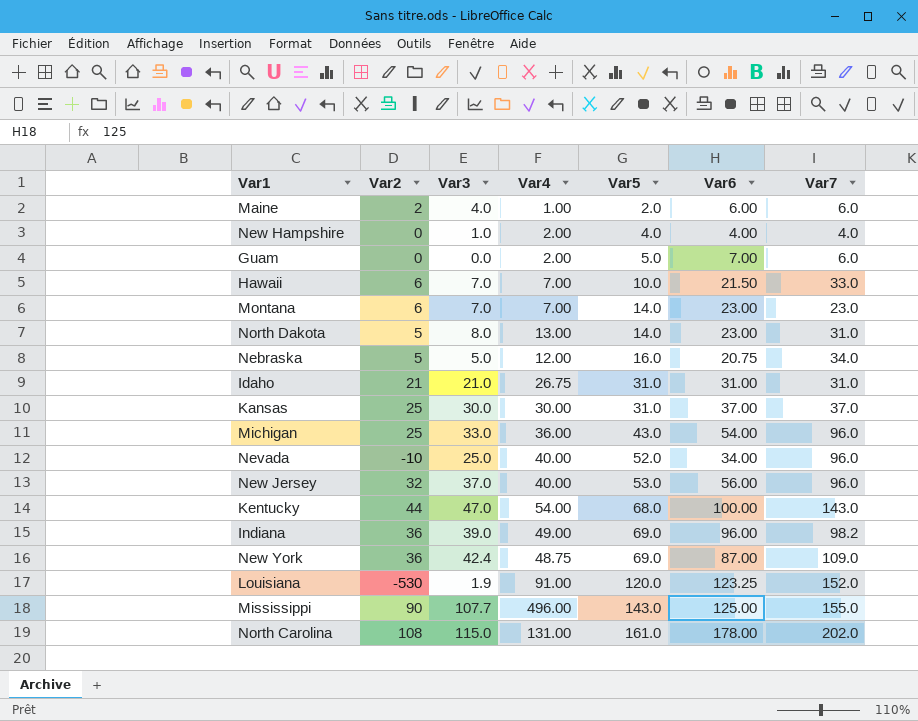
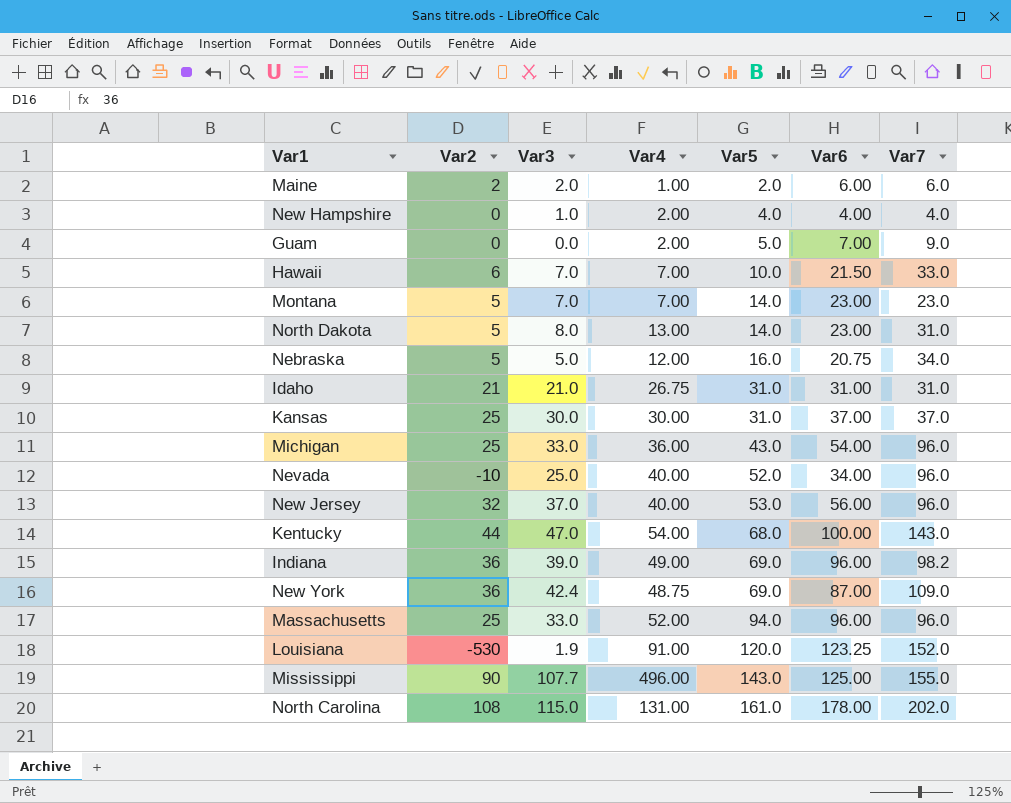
Maine | Var3: 4.0 -> 2.0
Guam | Var7: 6.0 -> 9.0
Montana | Var2: 6 -> 5
row Massachusetts: none -> 25 | 33.0 | 52.00 | 94.0 | 96.00 | 96.0

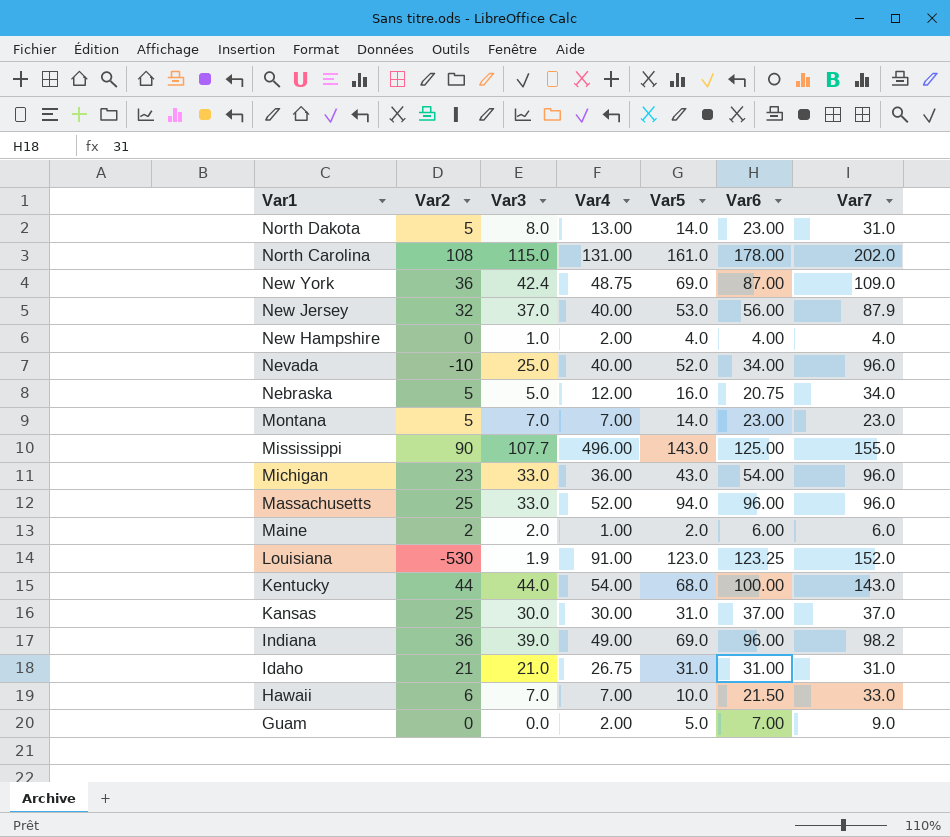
row order: Var5 ascending -> Var1 descending
New Jersey | Var7: 96.0 -> 87.9
Michigan | Var2: 25 -> 23
Louisiana | Var5: 120.0 -> 123.0
Kentucky | Var3: 47.0 -> 44.0

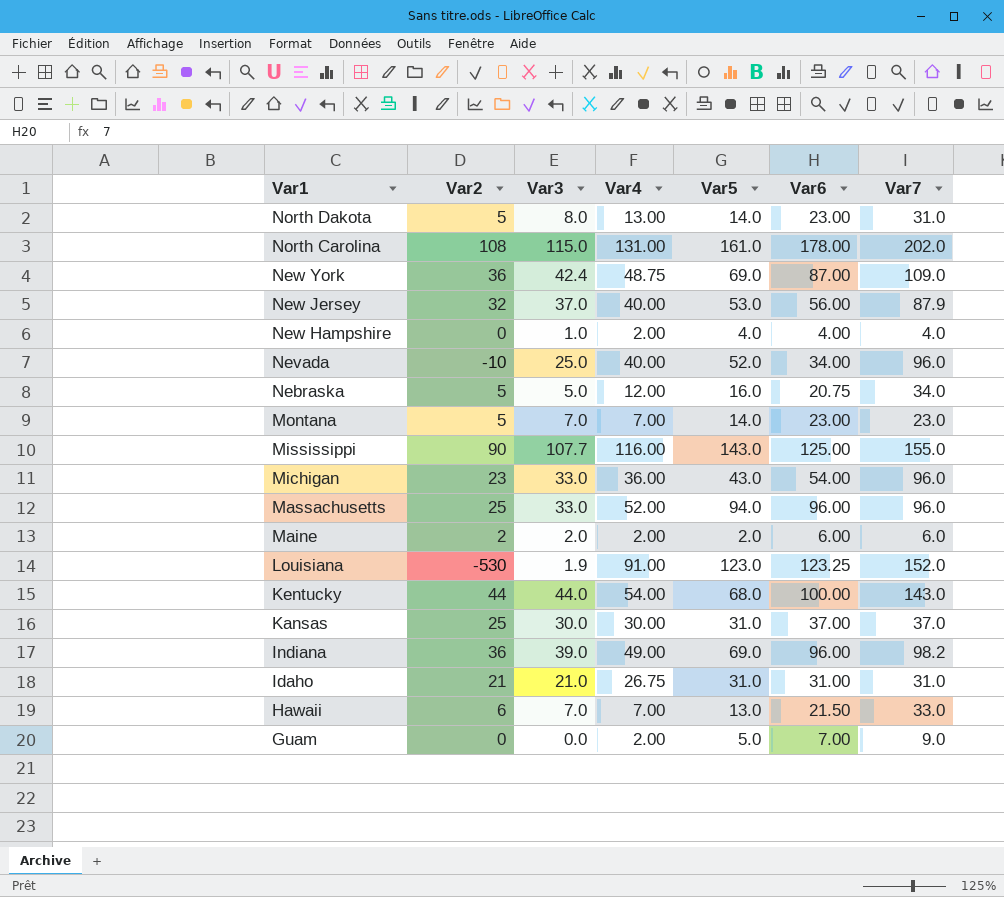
Mississippi | Var4: 496.00 -> 116.00
Maine | Var4: 1.00 -> 2.00
Hawaii | Var5: 10.0 -> 13.0

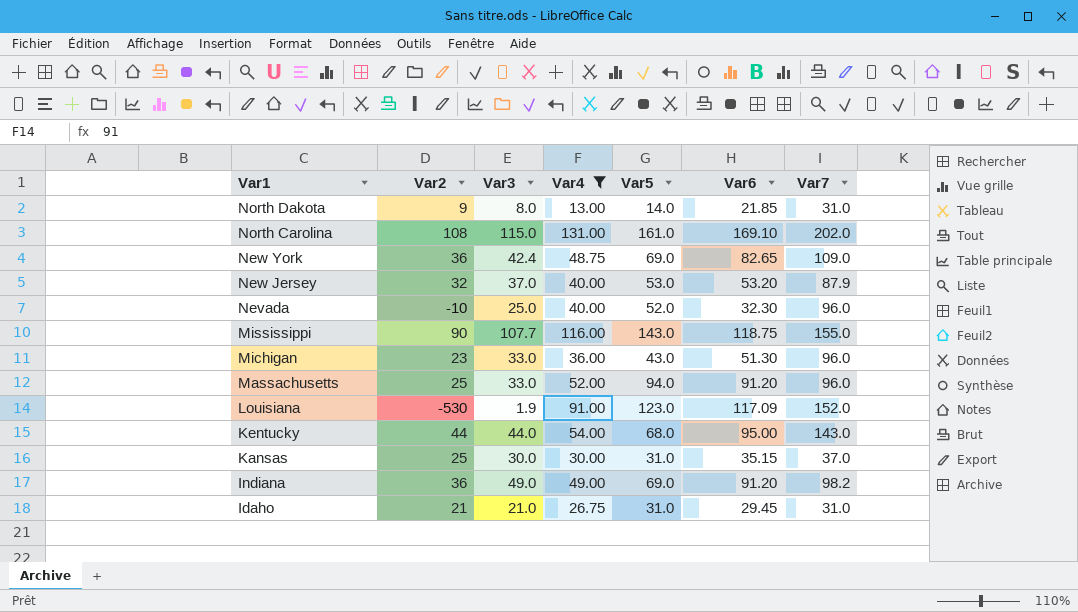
filter: none -> Var4 >= 13.00
North Dakota | Var2: 5 -> 9
North Dakota | Var6: 23.00 -> 21.85
North Carolina | Var6: 178.00 -> 169.10
New York | Var6: 87.00 -> 82.65
New Jersey | Var6: 56.00 -> 53.20
Nevada | Var6: 34.00 -> 32.30
Mississippi | Var6: 125.00 -> 118.75
Michigan | Var6: 54.00 -> 51.30
Massachusetts | Var6: 96.00 -> 91.20
Louisiana | Var6: 123.25 -> 117.09
Kentucky | Var6: 100.00 -> 95.00
Kansas | Var6: 37.00 -> 35.15
Indiana | Var3: 39.0 -> 49.0
Indiana | Var6: 96.00 -> 91.20
Idaho | Var6: 31.00 -> 29.45

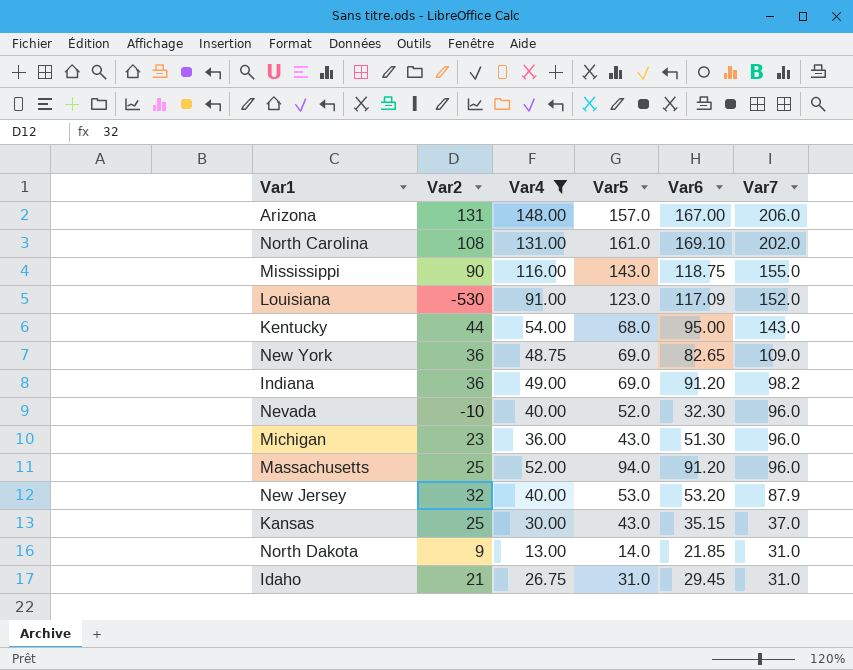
row order: Var1 descending -> Var7 descending
column Var3 | position: 3 -> none
row Arizona: none -> 131 | 148.00 | 157.0 | 167.00 | 206.0
Kansas | Var5: 31.0 -> 43.0

